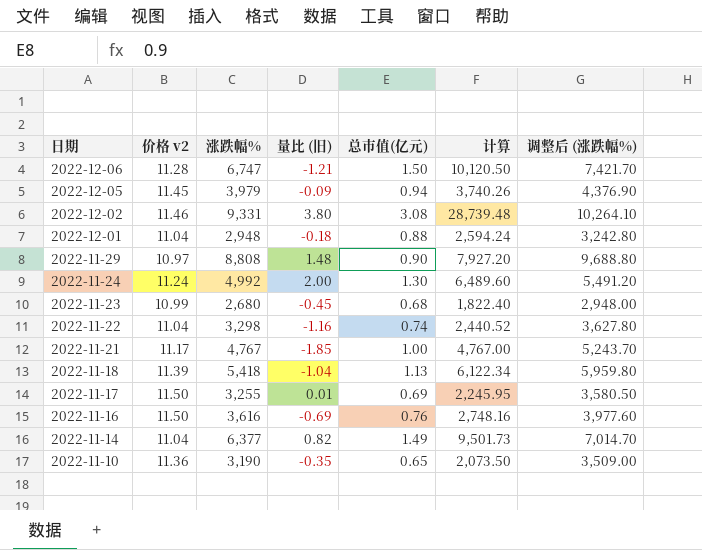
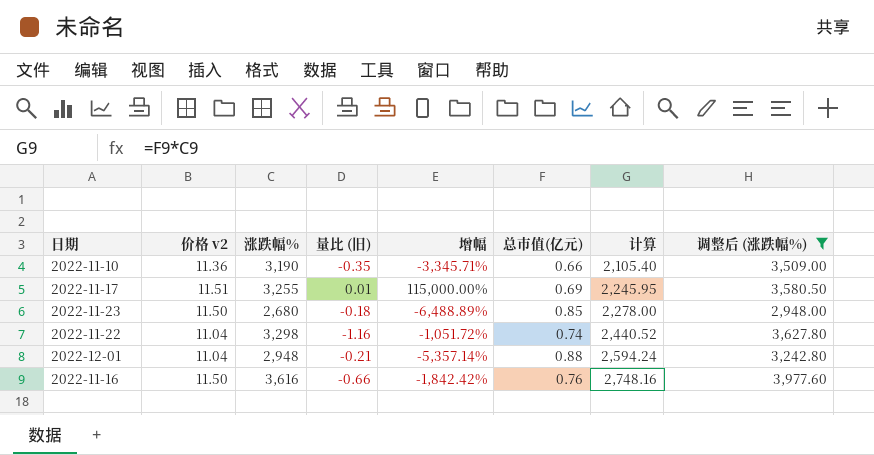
filter: none -> 调整后 (涨跌幅%) <= 3,977.60
row order: 日期 descending -> 计算 ascending
column 增幅 | formula: none -> ([价格 v2] - [量比 (旧)]) / [量比 (旧)]
2022-11-10 | 总市值(亿元): 0.65 -> 0.66
2022-11-10 | 计算: 2,073.50 -> 2,105.40
2022-11-17 | 价格 v2: 11.50 -> 11.51
2022-11-23 | 价格 v2: 10.99 -> 11.50
2022-11-23 | 量比 (旧): -0.45 -> -0.18
2022-11-23 | 总市值(亿元): 0.68 -> 0.85
2022-11-23 | 计算: 1,822.40 -> 2,278.00
2022-12-01 | 量比 (旧): -0.18 -> -0.21
2022-11-16 | 量比 (旧): -0.69 -> -0.66

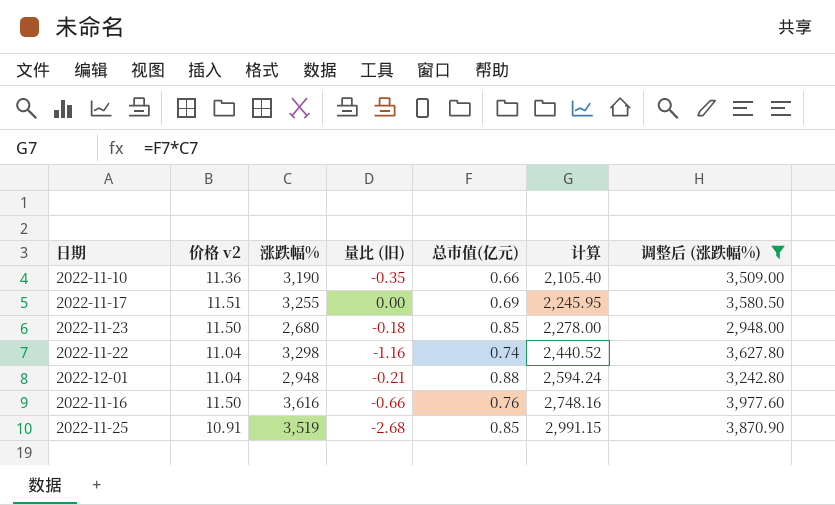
column 增幅 | formula: ([价格 v2] - [量比 (旧)]) / [量比 (旧)] -> none
2022-11-17 | 量比 (旧): 0.01 -> 0.00
row 2022-11-25: none -> 10.91 | 3,519 | -2.68 | 0.85 | 2,991.15 | 3,870.90

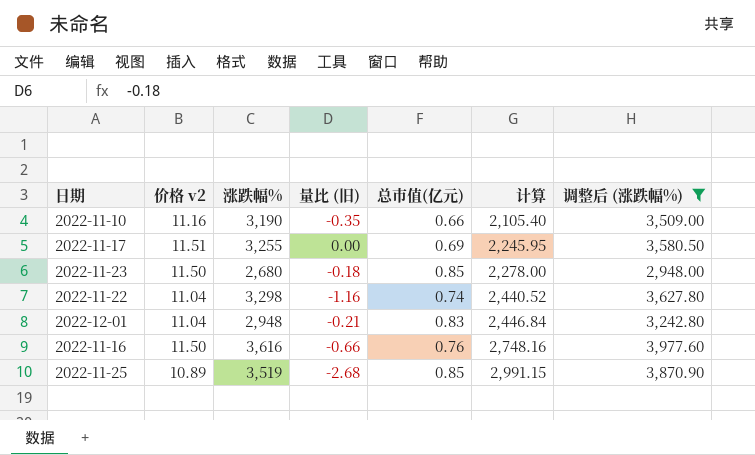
2022-11-10 | 价格 v2: 11.36 -> 11.16
2022-12-01 | 总市值(亿元): 0.88 -> 0.83
2022-12-01 | 计算: 2,594.24 -> 2,446.84
2022-11-25 | 价格 v2: 10.91 -> 10.89

